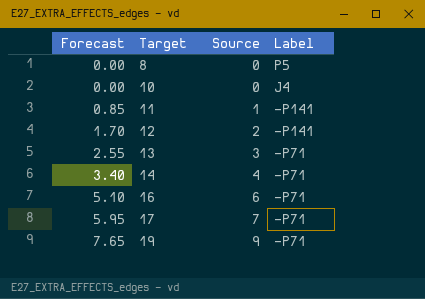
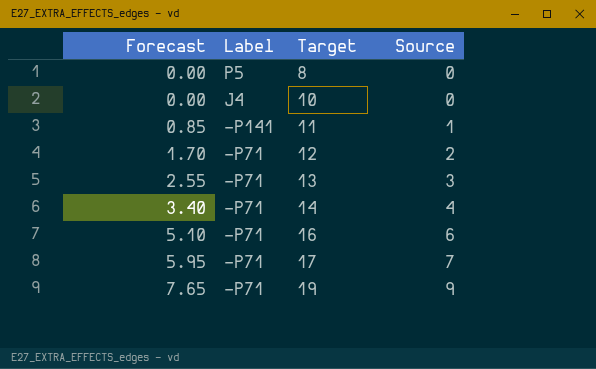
column Label | position: 4 -> 2
12 | Label: -P141 -> -P71

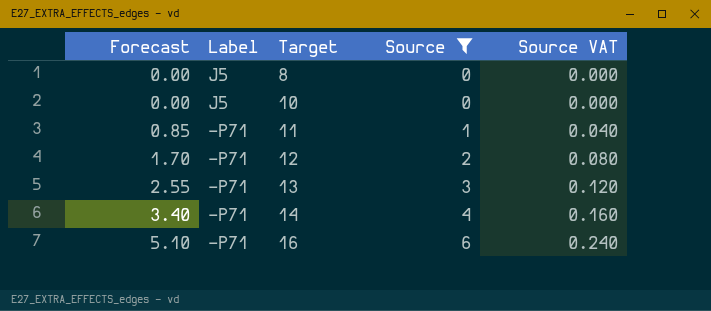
filter: none -> Source <= 6
column Source VAT | formula: none -> [Source] * 0.04
8 | Label: P5 -> J5
10 | Label: J4 -> J5
11 | Label: -P141 -> -P71

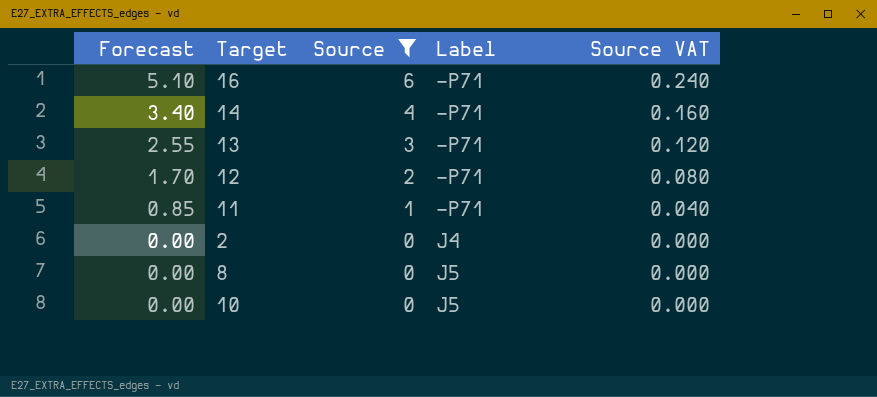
row order: Forecast ascending -> Forecast descending
column Label | position: 2 -> 4
row 2: none -> 0.00 | 0 | J4 | 0.000

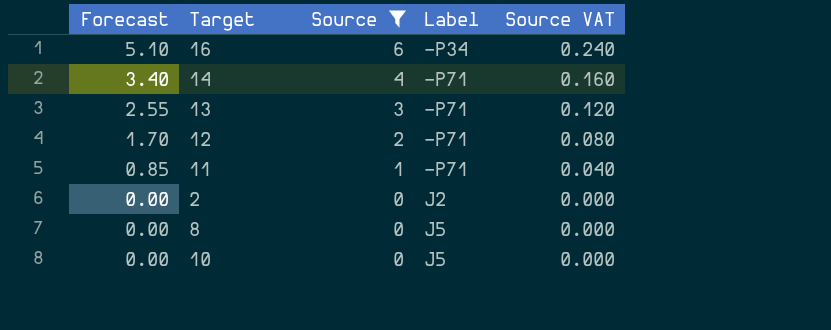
16 | Label: -P71 -> -P34
2 | Label: J4 -> J2

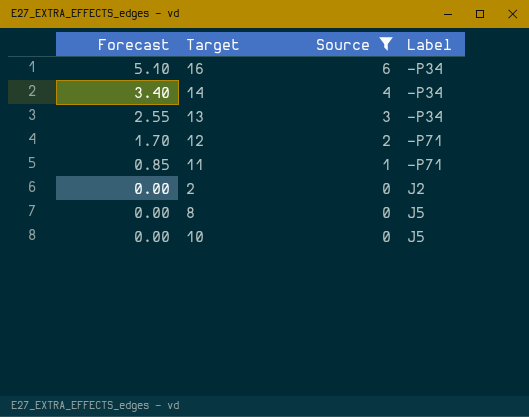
column Source VAT | formula: [Source] * 0.04 -> none
14 | Label: -P71 -> -P34
13 | Label: -P71 -> -P34

